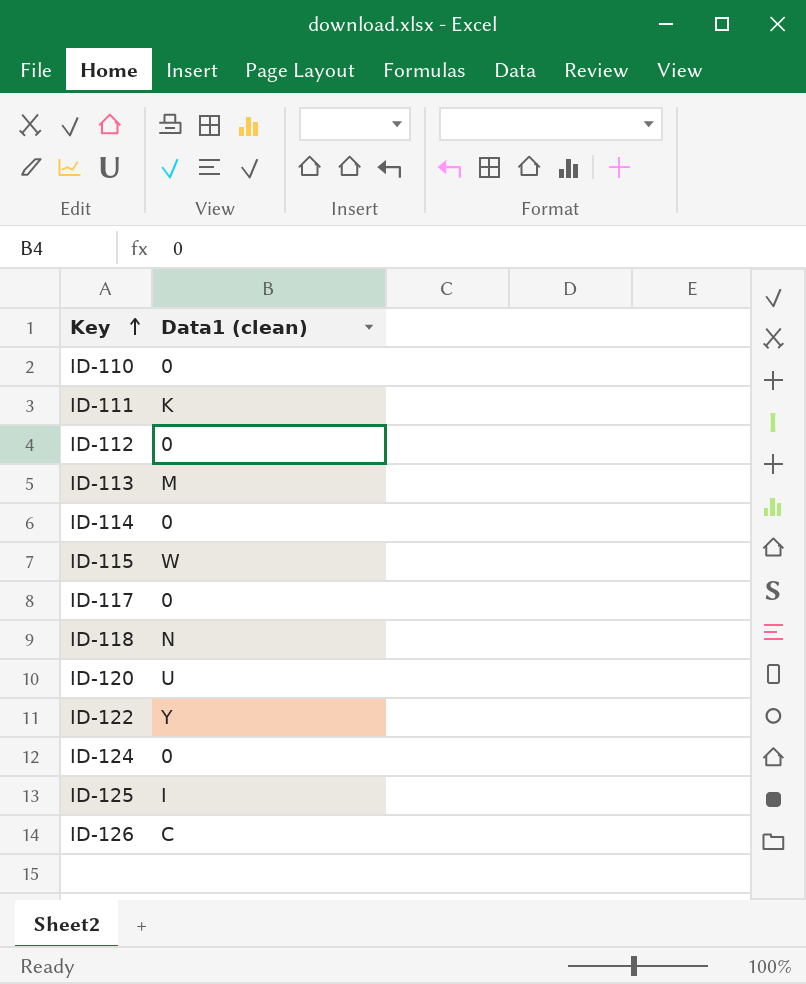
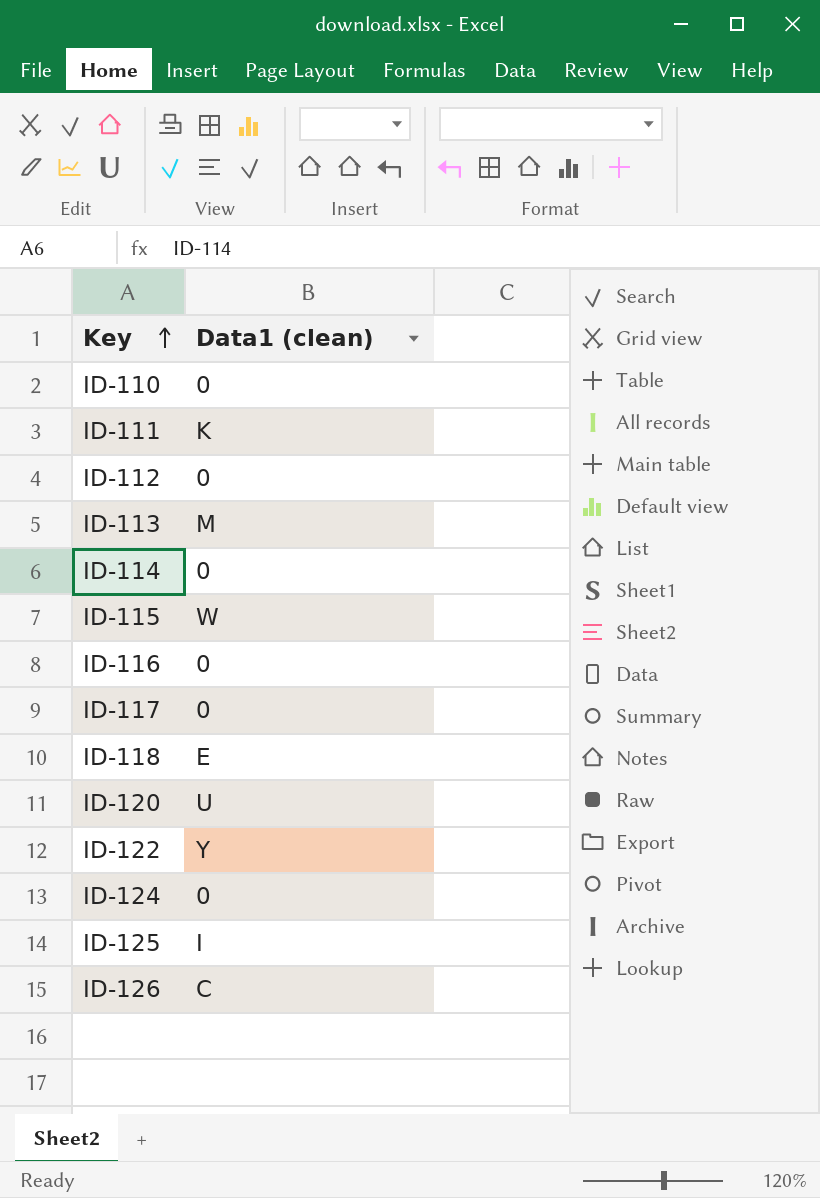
row ID-116: none -> 0
ID-118 | Data1 (clean): N -> E

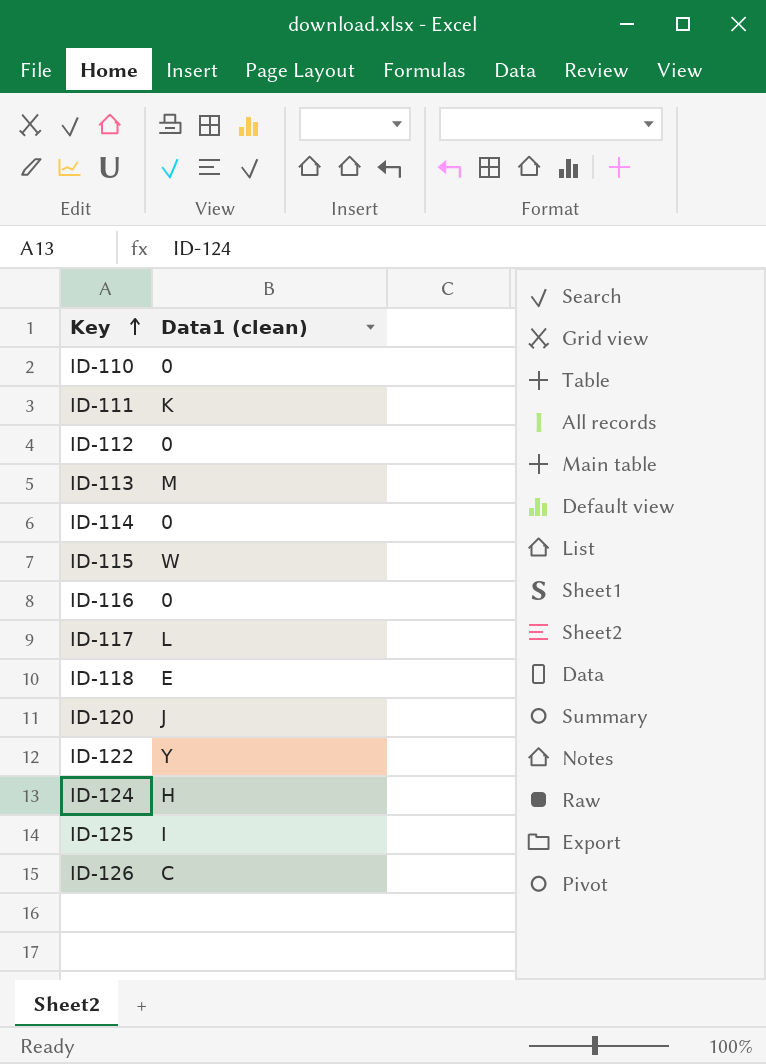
ID-117 | Data1 (clean): 0 -> L
ID-120 | Data1 (clean): U -> J
ID-124 | Data1 (clean): 0 -> H

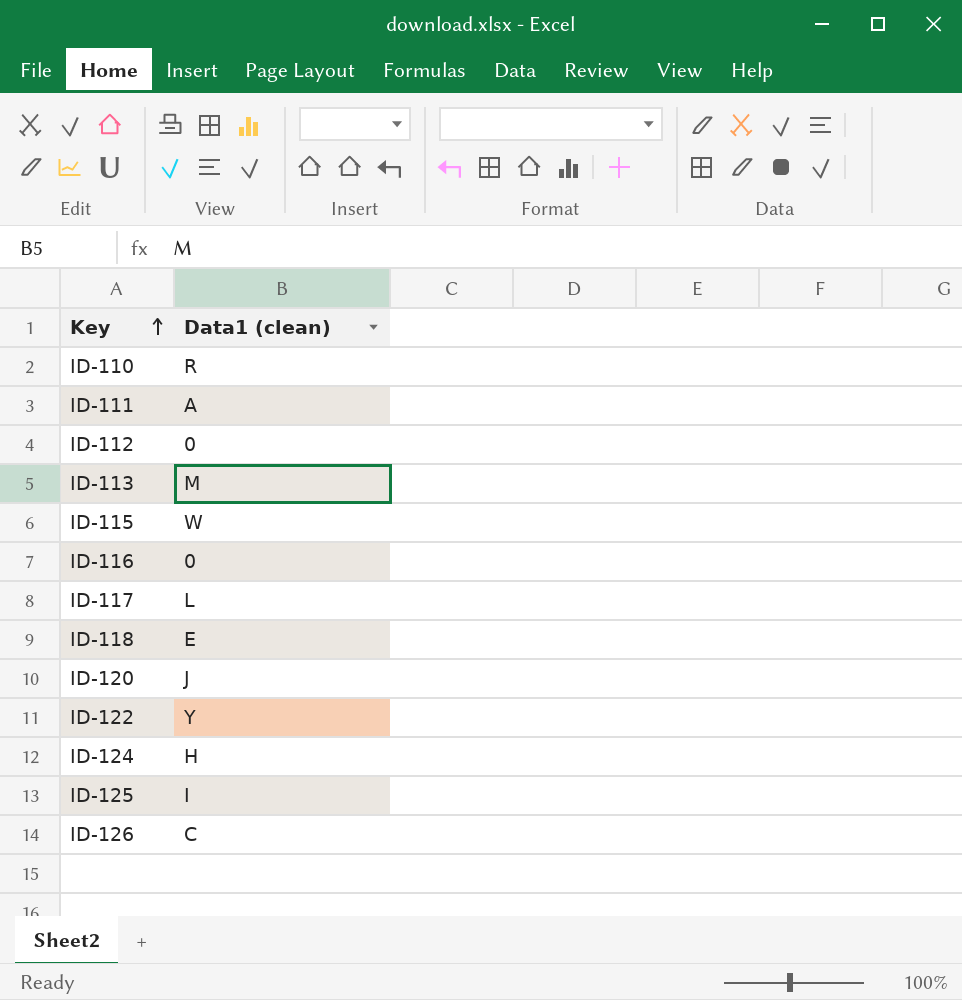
row ID-114: 0 -> none
ID-110 | Data1 (clean): 0 -> R
ID-111 | Data1 (clean): K -> A

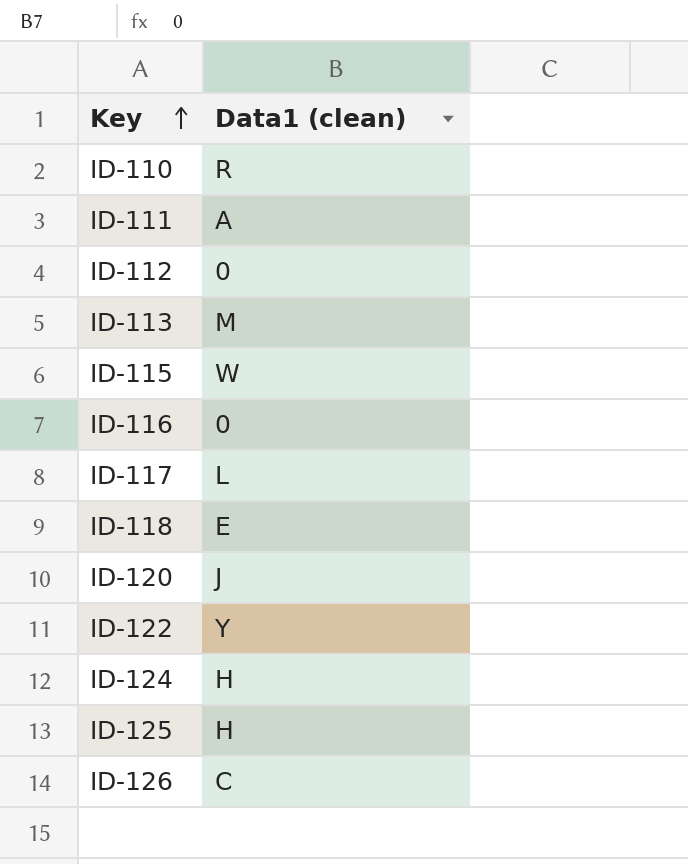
ID-125 | Data1 (clean): I -> H

